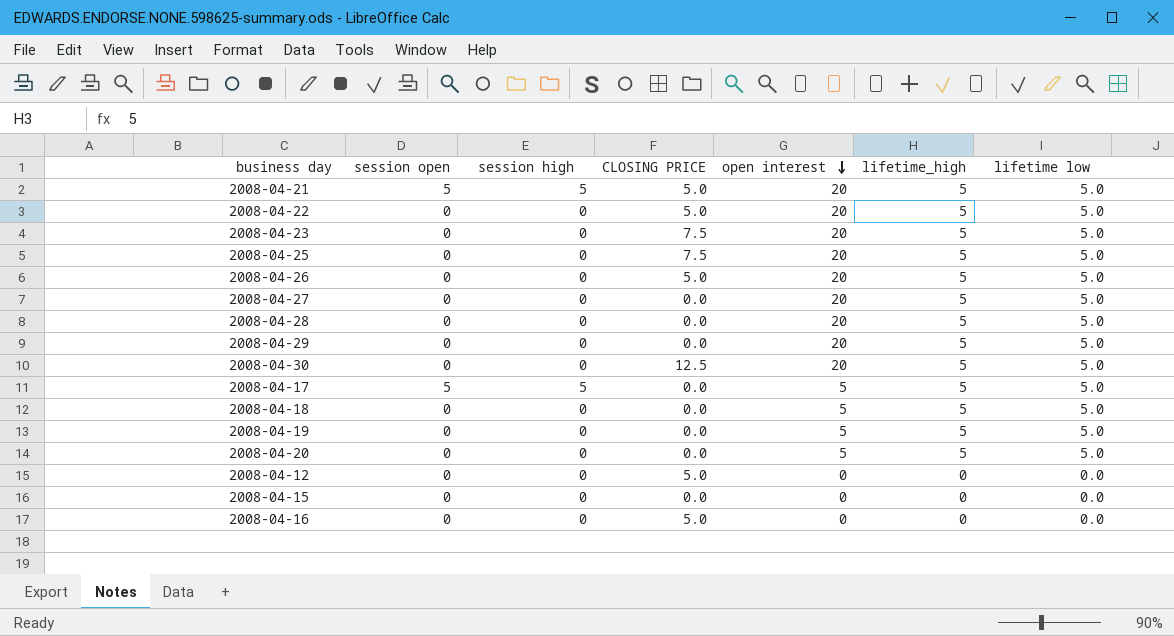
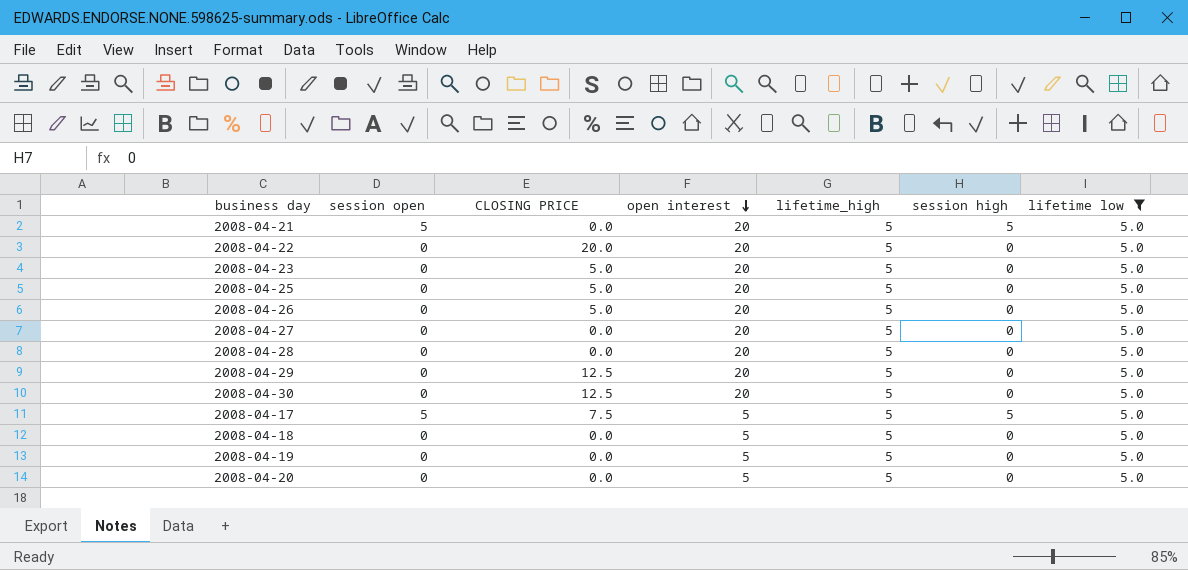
filter: none -> lifetime low = 5.0
column session high | position: 3 -> 6
2008-04-21 | CLOSING PRICE: 5.0 -> 0.0
2008-04-22 | CLOSING PRICE: 5.0 -> 20.0
2008-04-23 | CLOSING PRICE: 7.5 -> 5.0
2008-04-25 | CLOSING PRICE: 7.5 -> 5.0
2008-04-29 | CLOSING PRICE: 0.0 -> 12.5
2008-04-17 | CLOSING PRICE: 0.0 -> 7.5

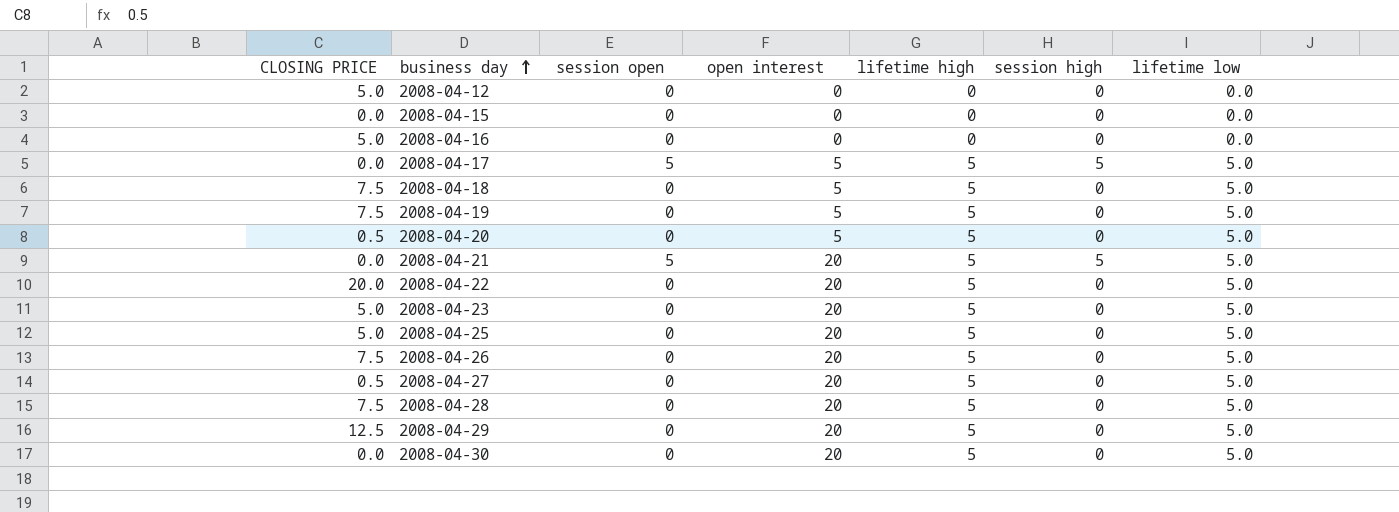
filter: lifetime low = 5.0 -> none
row order: open interest descending -> business day ascending
column CLOSING PRICE | position: 3 -> 1
column name: lifetime_high -> lifetime high
2008-04-17 | CLOSING PRICE: 7.5 -> 0.0
2008-04-18 | CLOSING PRICE: 0.0 -> 7.5
2008-04-19 | CLOSING PRICE: 0.0 -> 7.5
2008-04-20 | CLOSING PRICE: 0.0 -> 0.5
2008-04-26 | CLOSING PRICE: 5.0 -> 7.5
2008-04-27 | CLOSING PRICE: 0.0 -> 0.5
2008-04-28 | CLOSING PRICE: 0.0 -> 7.5
2008-04-30 | CLOSING PRICE: 12.5 -> 0.0

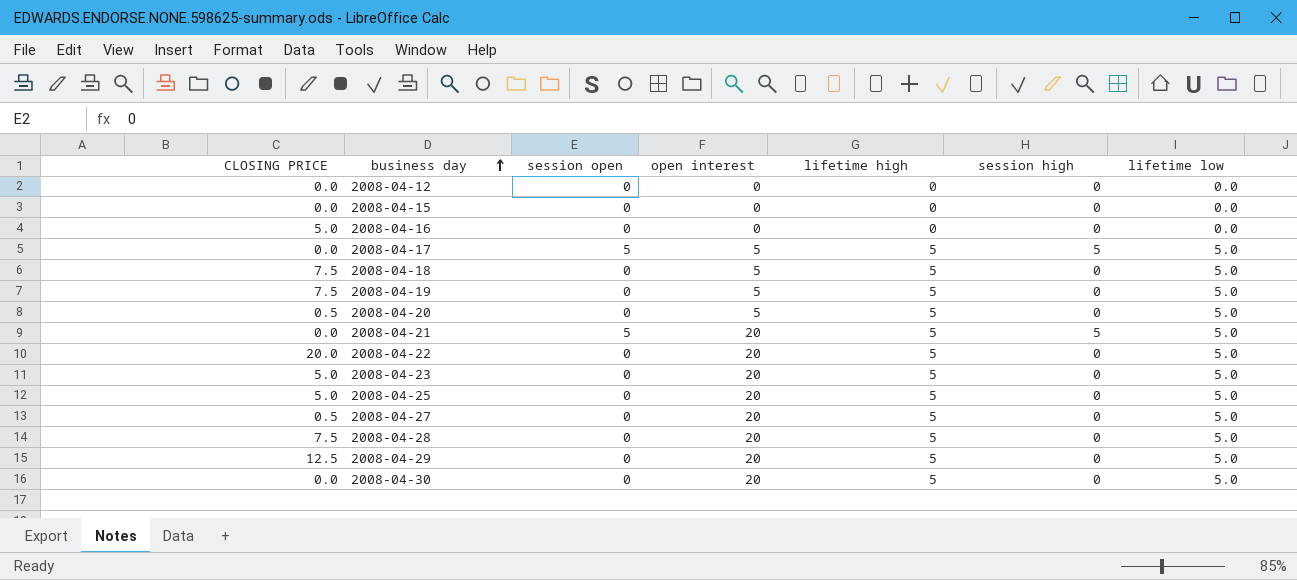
row 2008-04-26: 7.5 | 0 | 20 | 5 | 0 | 5.0 -> none
2008-04-12 | CLOSING PRICE: 5.0 -> 0.0

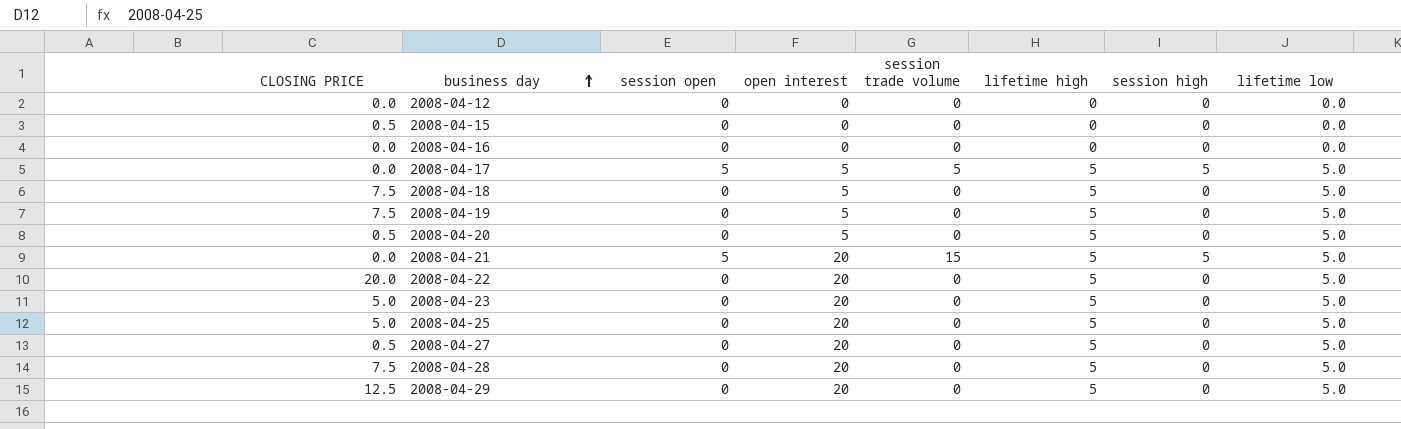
column session trade volume | position: none -> 5
row 2008-04-30: 0.0 | 0 | 20 | 5 | 0 | 5.0 -> none
2008-04-15 | CLOSING PRICE: 0.0 -> 0.5
2008-04-16 | CLOSING PRICE: 5.0 -> 0.0

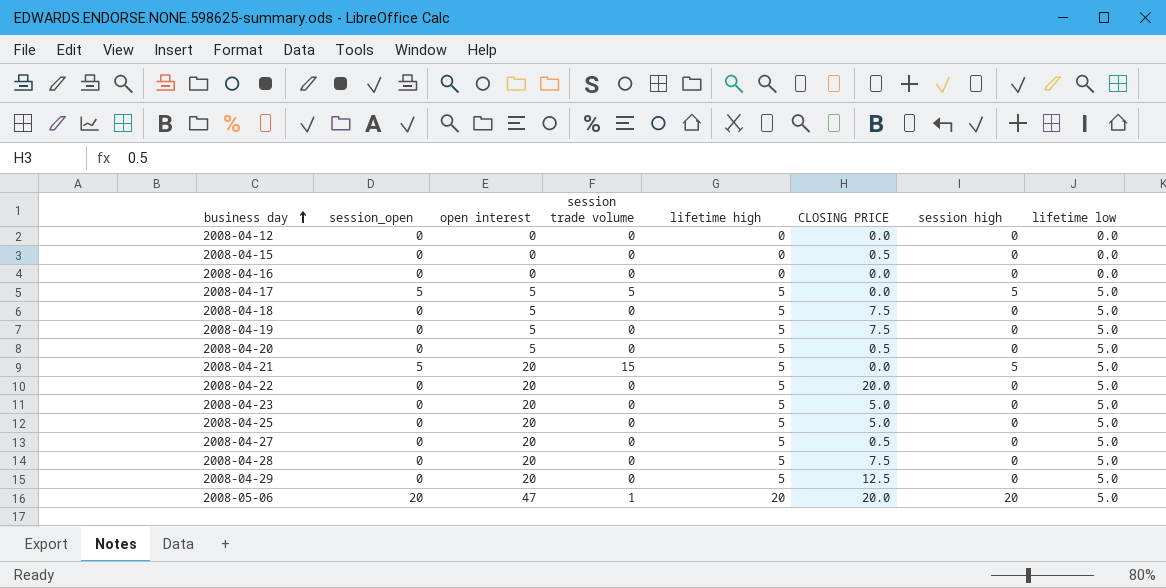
column name: session open -> session_open
column CLOSING PRICE | position: 1 -> 6
row 2008-05-06: none -> 20 | 47 | 1 | 20 | 20.0 | 20 | 5.0

